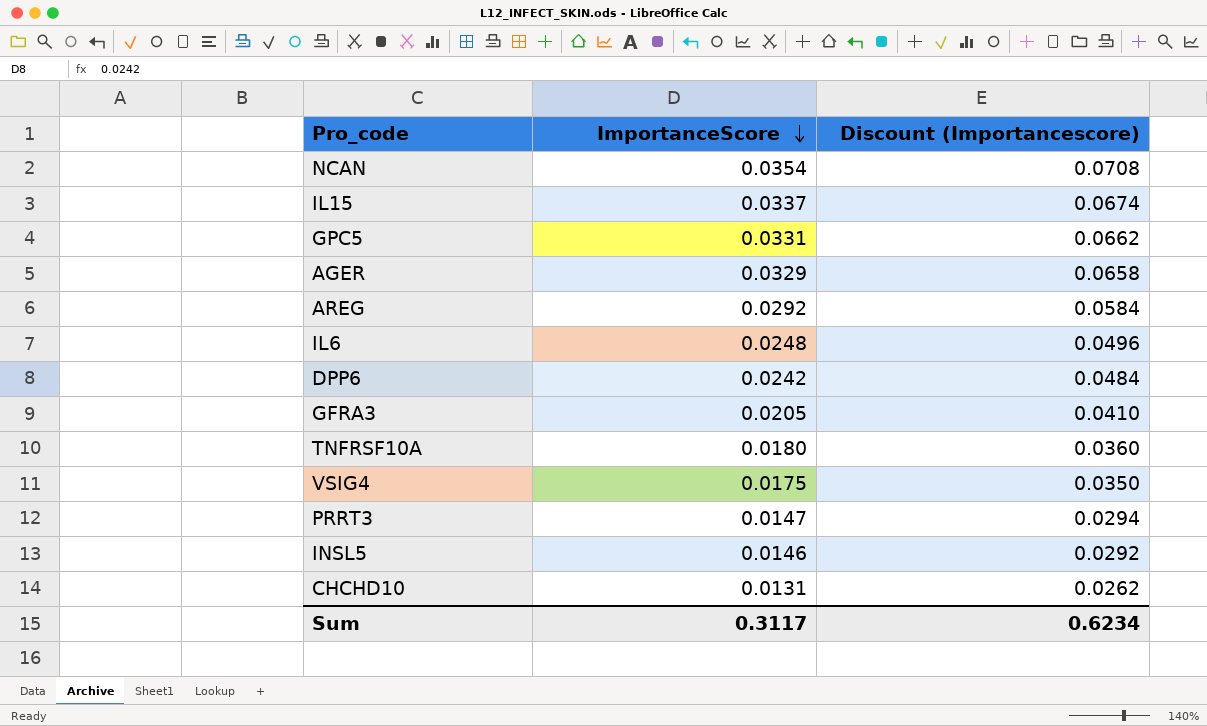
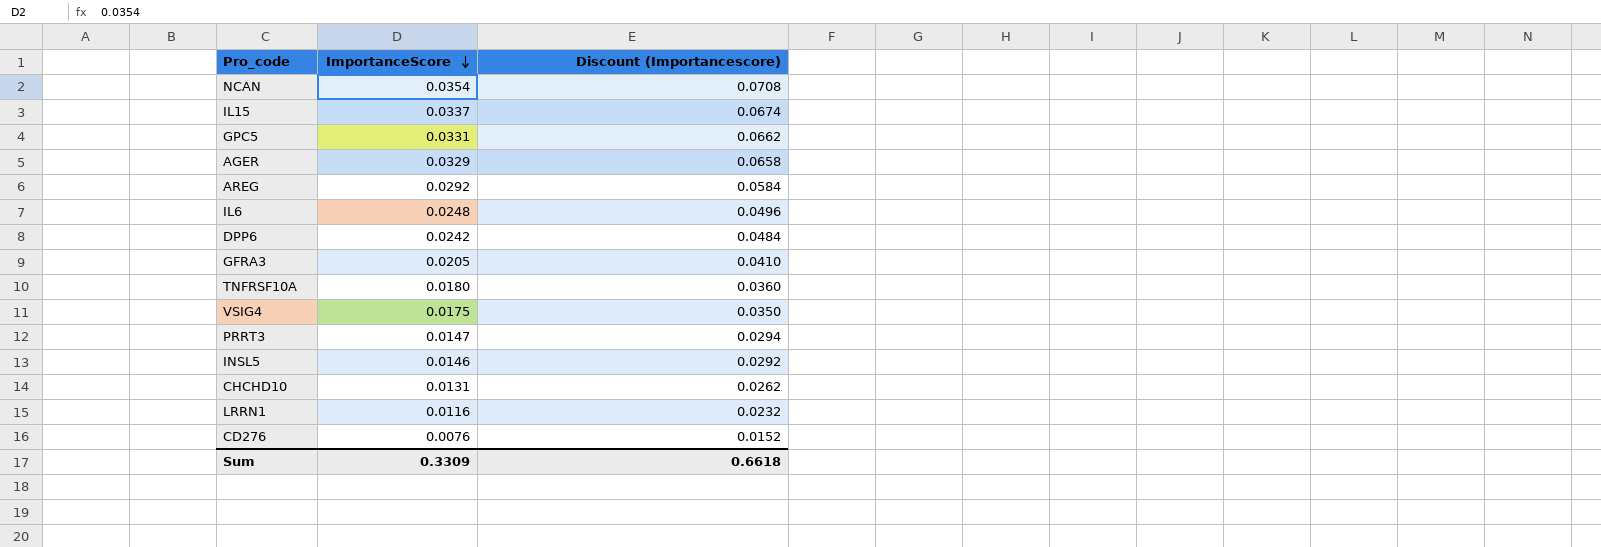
row LRRN1: none -> 0.0116 | 0.0232
row CD276: none -> 0.0076 | 0.0152
Sum | ImportanceScore: 0.3117 -> 0.3309
Sum | Discount (Importancescore): 0.6234 -> 0.6618

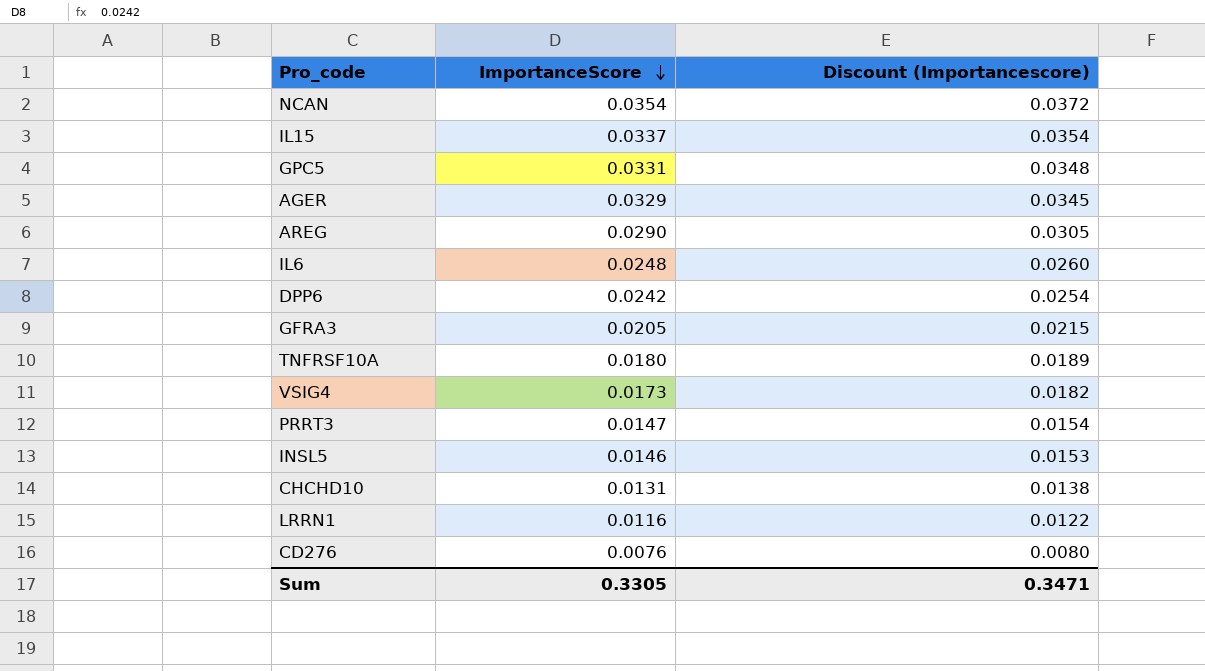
column Discount (Importancescore) | formula: [ImportanceScore] * 2 -> [ImportanceScore] * 1.05
AREG | ImportanceScore: 0.0292 -> 0.0290
VSIG4 | ImportanceScore: 0.0175 -> 0.0173
Sum | ImportanceScore: 0.3309 -> 0.3305
Sum | Discount (Importancescore): 0.6618 -> 0.3471

